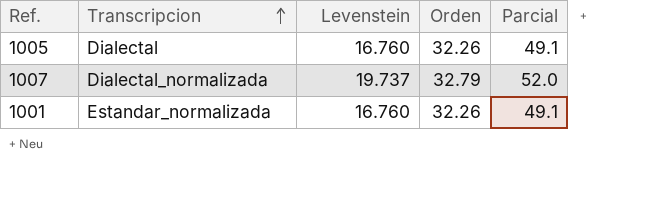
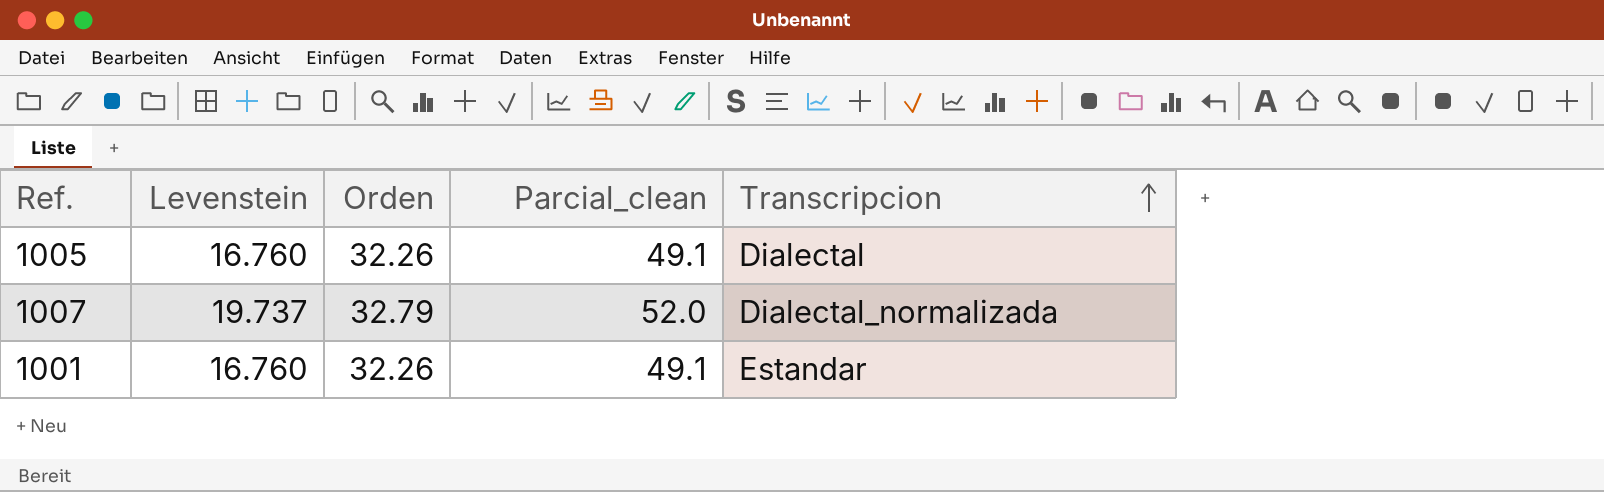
column name: Parcial -> Parcial_clean
column Transcripcion | position: 2 -> 5
1001 | Transcripcion: Estandar_normalizada -> Estandar

